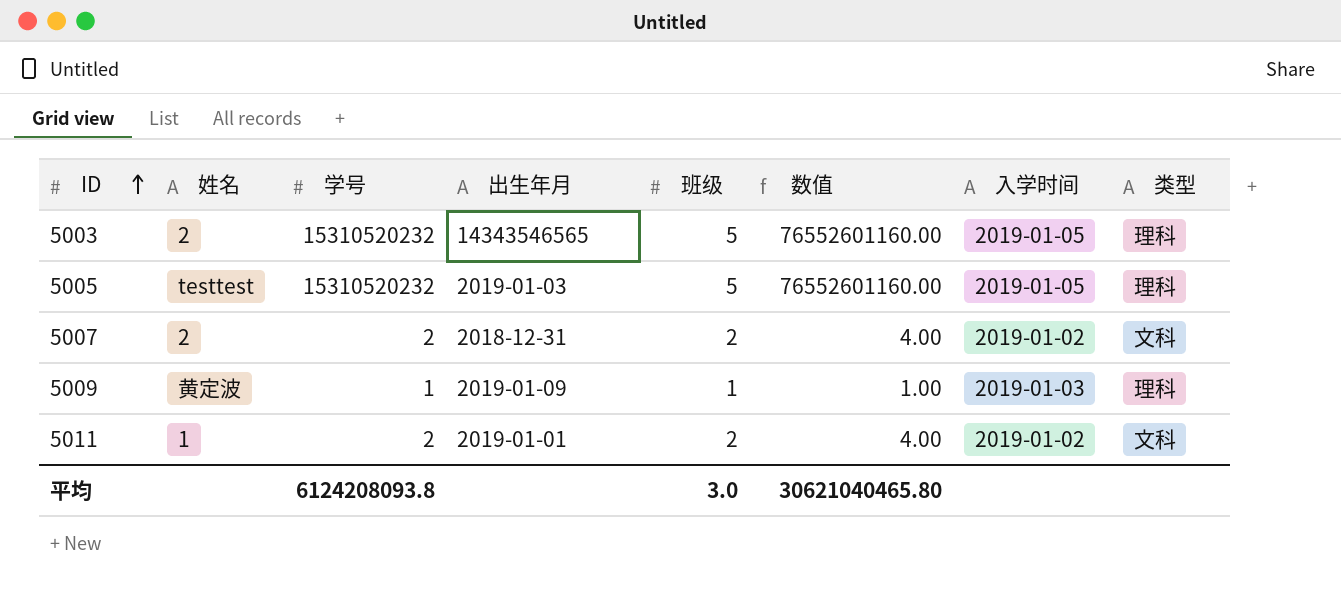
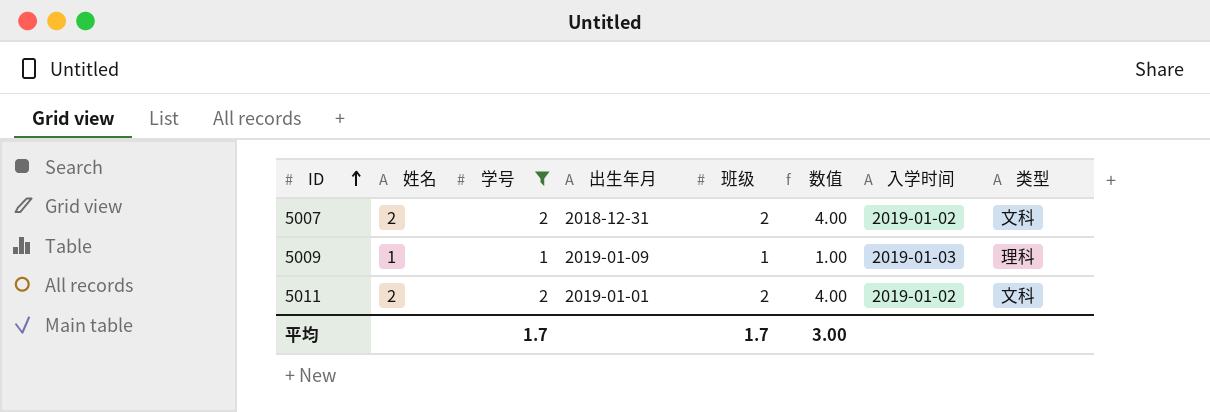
filter: none -> 学号 != 15310520232
5009 | 姓名: 黄定波 -> 1
5011 | 姓名: 1 -> 2
平均 | 学号: 6124208093.8 -> 1.7
平均 | 班级: 3.0 -> 1.7
平均 | 数值: 30621040465.80 -> 3.00

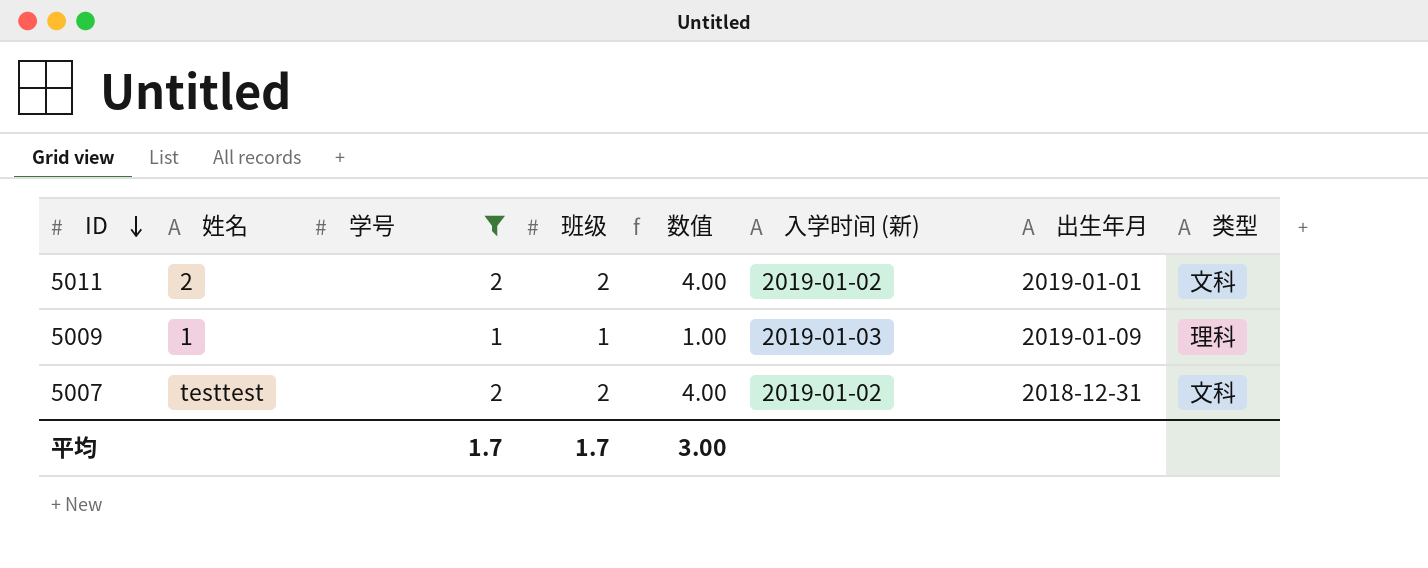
row order: ID ascending -> ID descending
column name: 入学时间 -> 入学时间 (新)
column 出生年月 | position: 4 -> 7
5007 | 姓名: 2 -> testtest

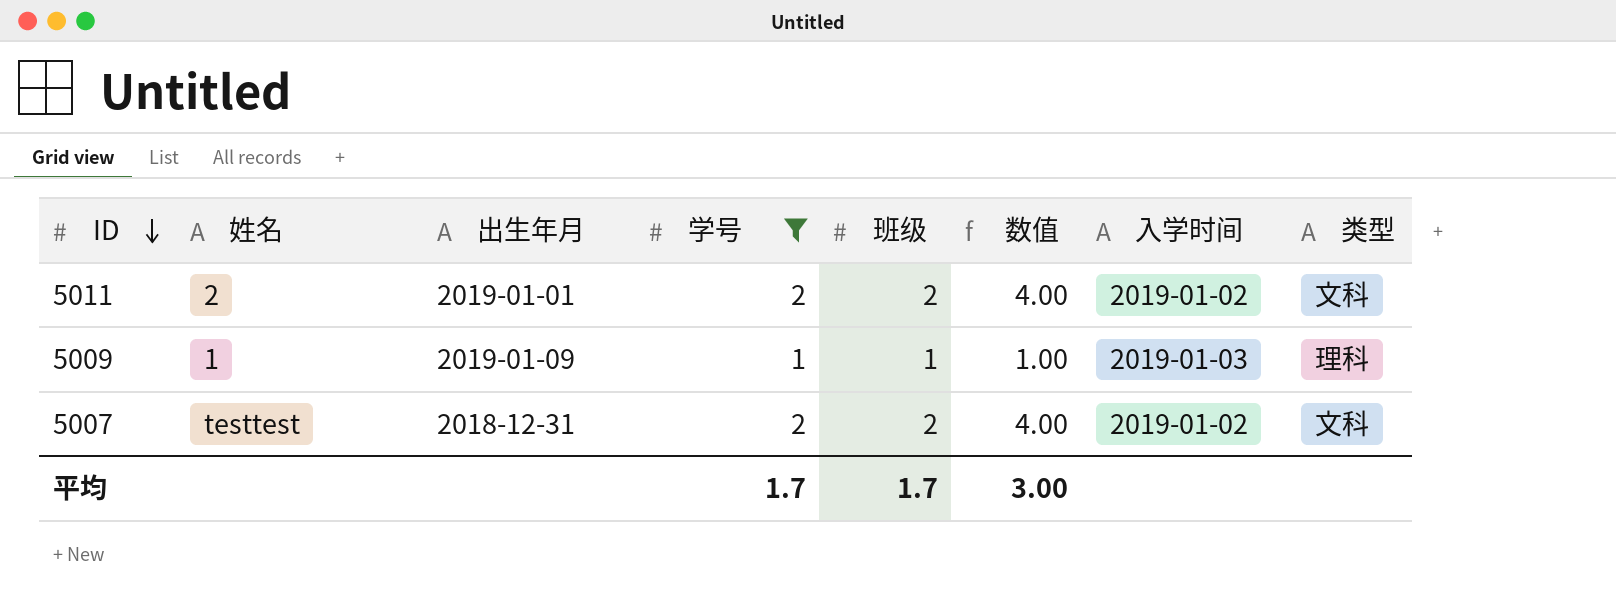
column 出生年月 | position: 7 -> 3
column name: 入学时间 (新) -> 入学时间

